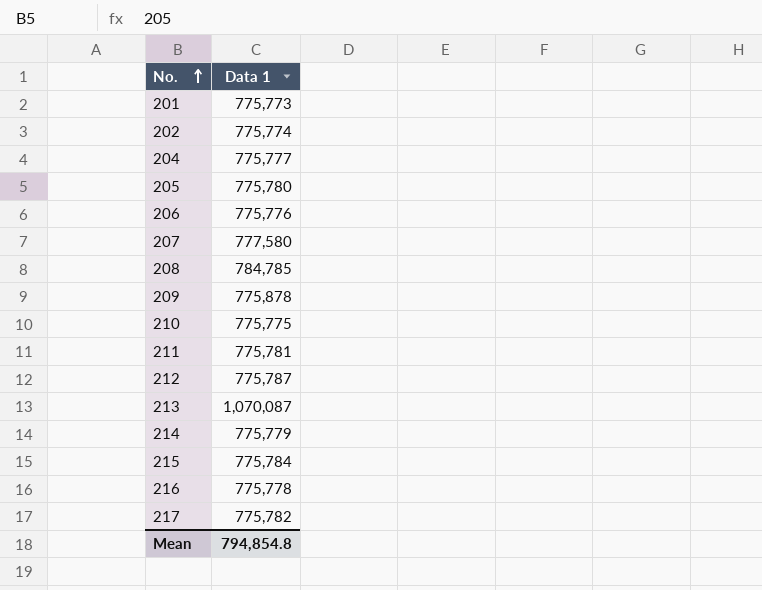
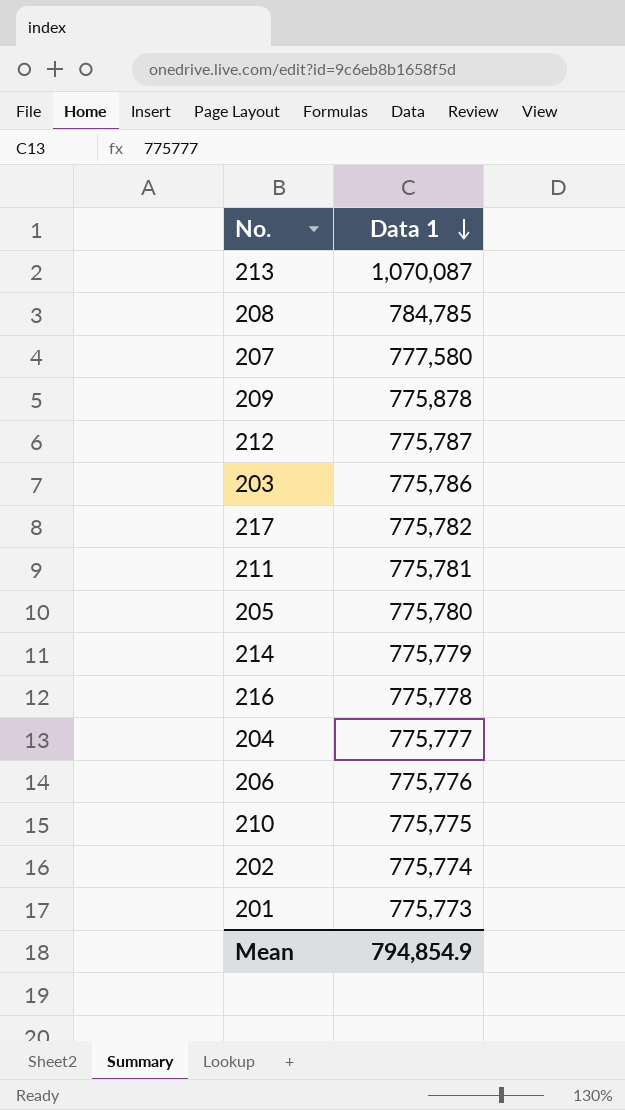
row order: No. ascending -> Data 1 descending
row 215: 775,784 -> none
row 203: none -> 775,786
Mean | Data 1: 794,854.8 -> 794,854.9

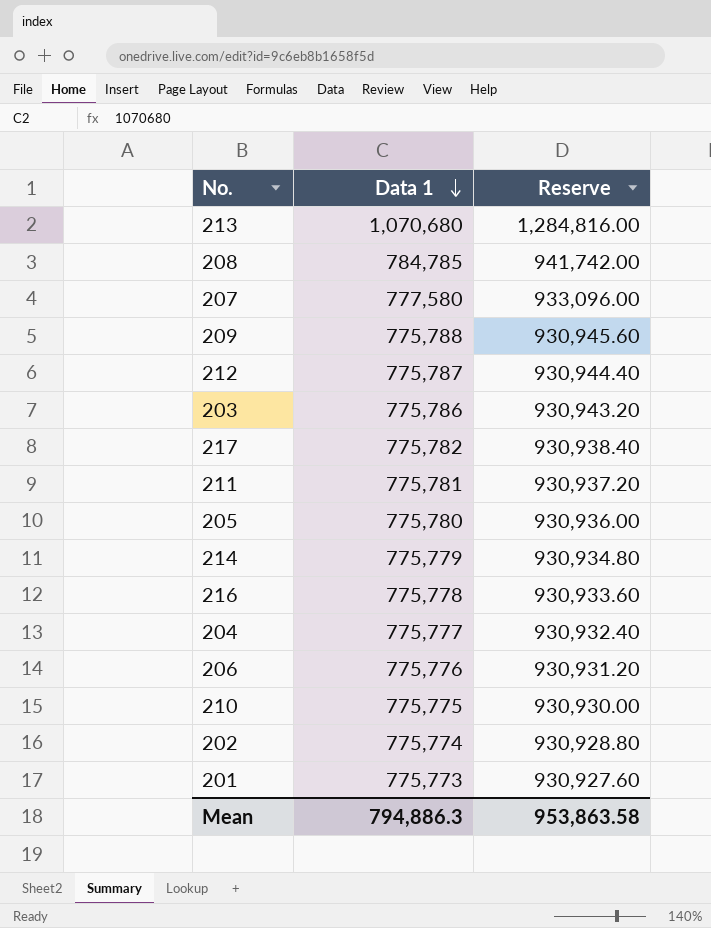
column Reserve | formula: none -> [Data 1] * 1.2
213 | Data 1: 1,070,087 -> 1,070,680
209 | Data 1: 775,878 -> 775,788
Mean | Data 1: 794,854.9 -> 794,886.3

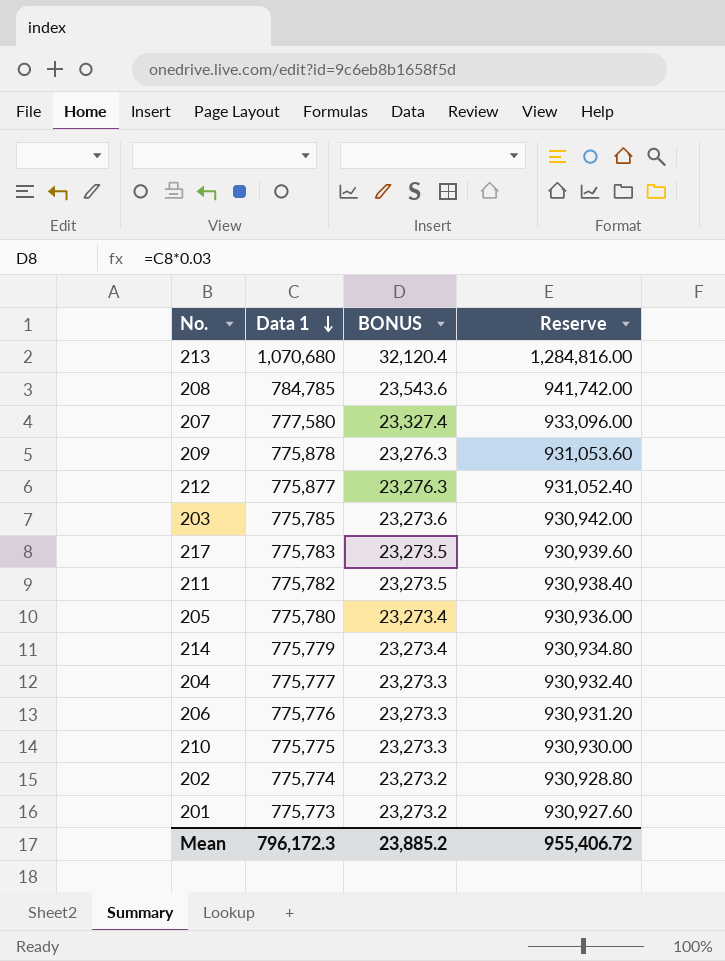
column BONUS | formula: none -> [Data 1] * 0.03
row 216: 775,778 | 930,933.60 -> none
209 | Data 1: 775,788 -> 775,878
209 | Reserve: 930,945.60 -> 931,053.60
212 | Data 1: 775,787 -> 775,877
212 | Reserve: 930,944.40 -> 931,052.40
203 | Data 1: 775,786 -> 775,785
203 | Reserve: 930,943.20 -> 930,942.00
217 | Data 1: 775,782 -> 775,783
217 | Reserve: 930,938.40 -> 930,939.60
211 | Data 1: 775,781 -> 775,782
211 | Reserve: 930,937.20 -> 930,938.40
Mean | Data 1: 794,886.3 -> 796,172.3
Mean | Reserve: 953,863.58 -> 955,406.72

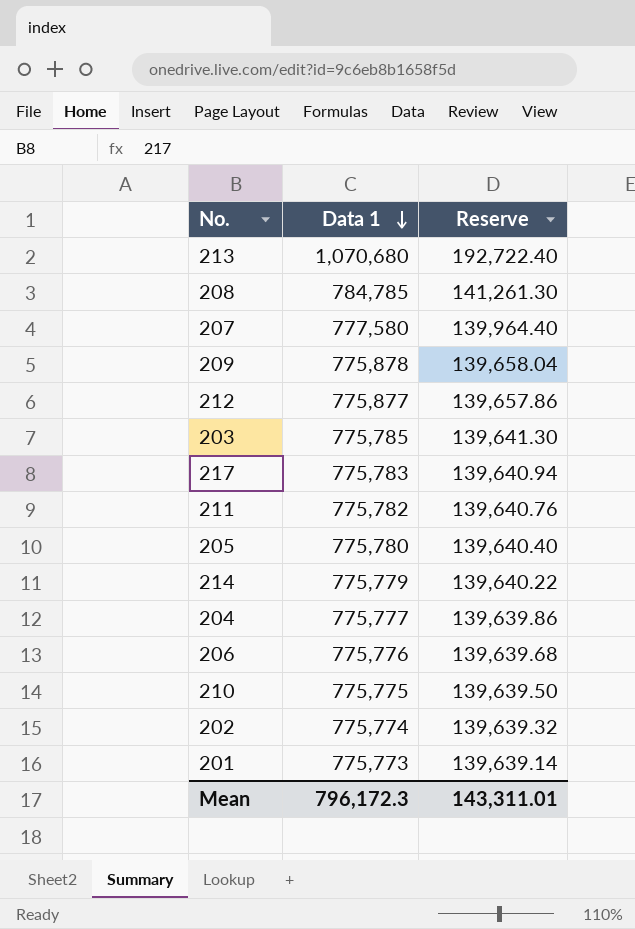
column BONUS | formula: [Data 1] * 0.03 -> none
column Reserve | formula: [Data 1] * 1.2 -> [Data 1] * 0.18
Mean | Reserve: 955,406.72 -> 143,311.01

